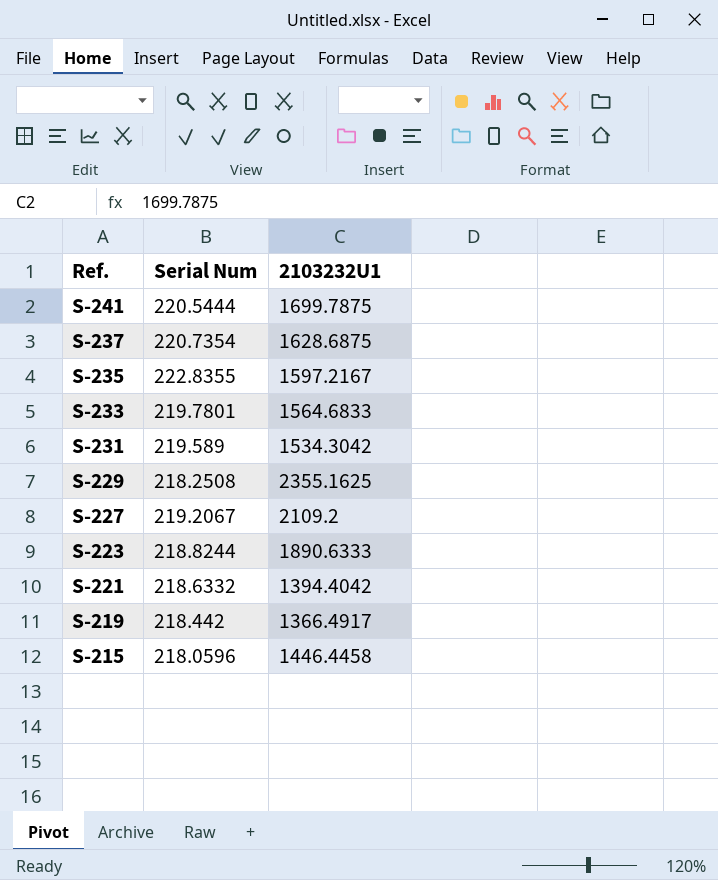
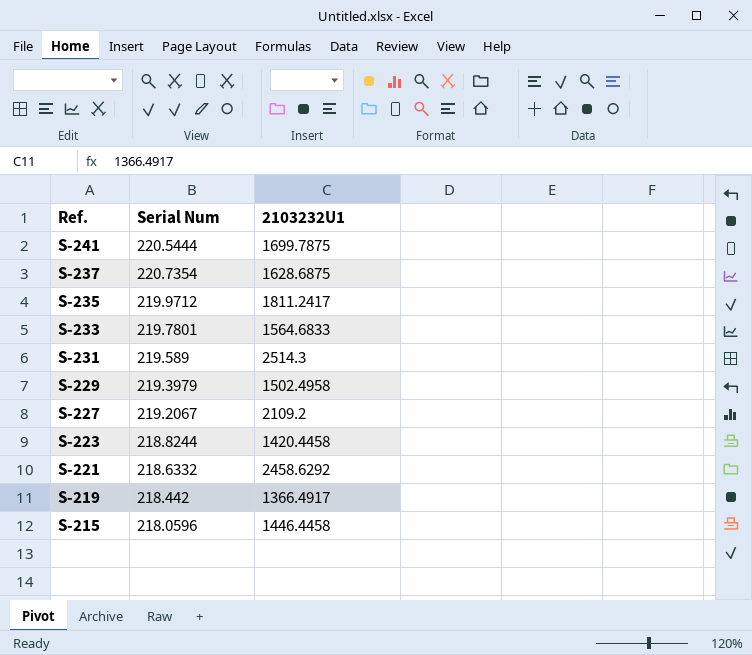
S-235 | Serial Num: 222.8355 -> 219.9712
S-235 | 2103232U1: 1597.2167 -> 1811.2417
S-231 | 2103232U1: 1534.3042 -> 2514.3
S-229 | Serial Num: 218.2508 -> 219.3979
S-229 | 2103232U1: 2355.1625 -> 1502.4958
S-223 | 2103232U1: 1890.6333 -> 1420.4458
S-221 | 2103232U1: 1394.4042 -> 2458.6292

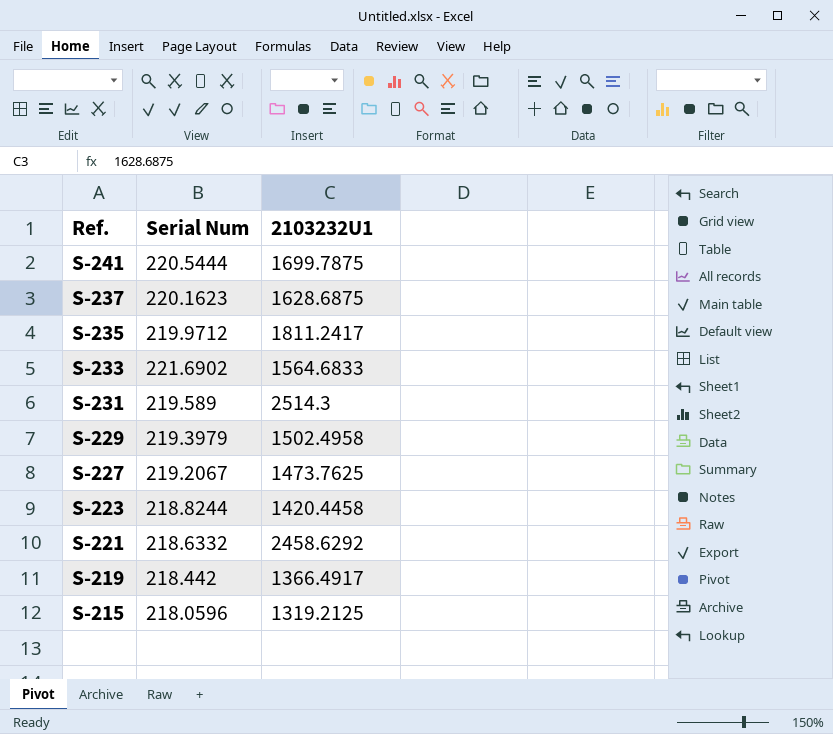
S-237 | Serial Num: 220.7354 -> 220.1623
S-233 | Serial Num: 219.7801 -> 221.6902
S-227 | 2103232U1: 2109.2 -> 1473.7625
S-215 | 2103232U1: 1446.4458 -> 1319.2125

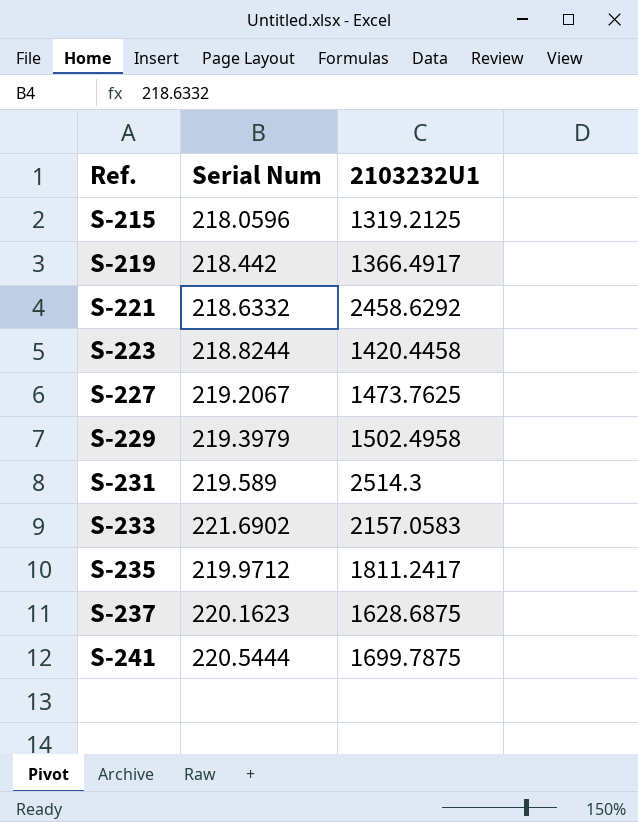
row order: Ref. descending -> Ref. ascending
S-233 | 2103232U1: 1564.6833 -> 2157.0583

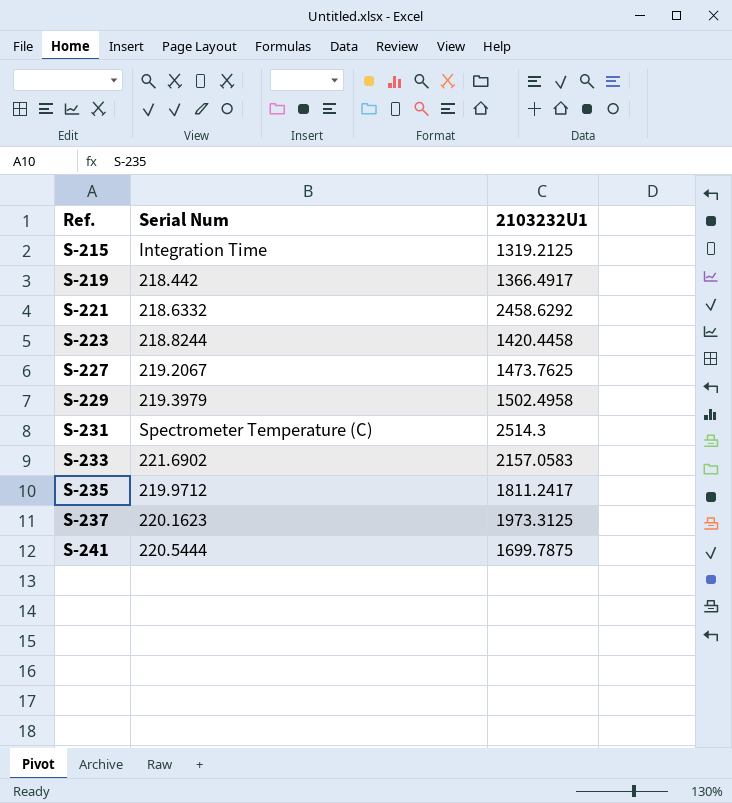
S-215 | Serial Num: 218.0596 -> Integration Time
S-231 | Serial Num: 219.589 -> Spectrometer Temperature (C)
S-237 | 2103232U1: 1628.6875 -> 1973.3125

